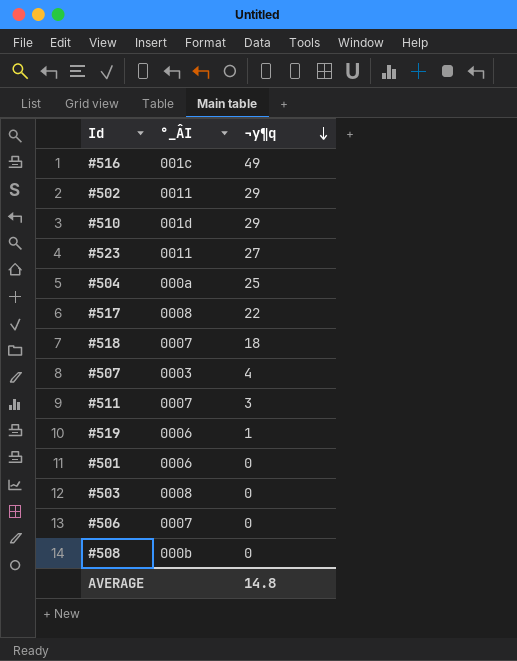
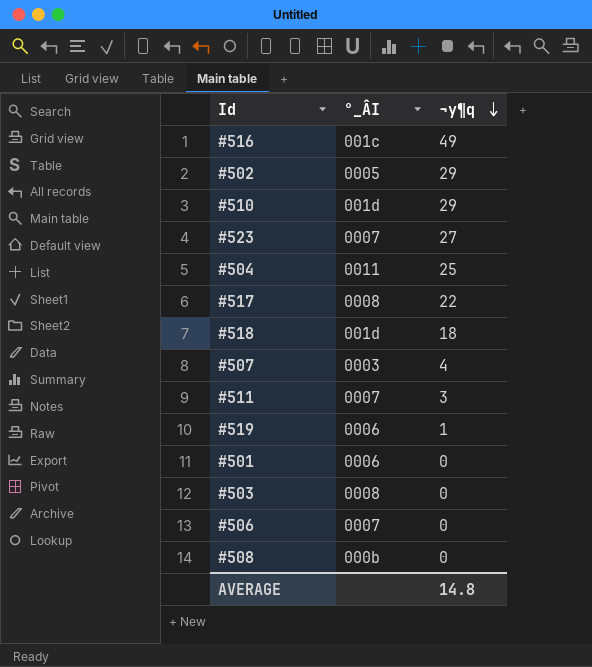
#502 | °_ÂI: 0011 -> 0005
#523 | °_ÂI: 0011 -> 0007
#504 | °_ÂI: 000a -> 0011
#518 | °_ÂI: 0007 -> 001d

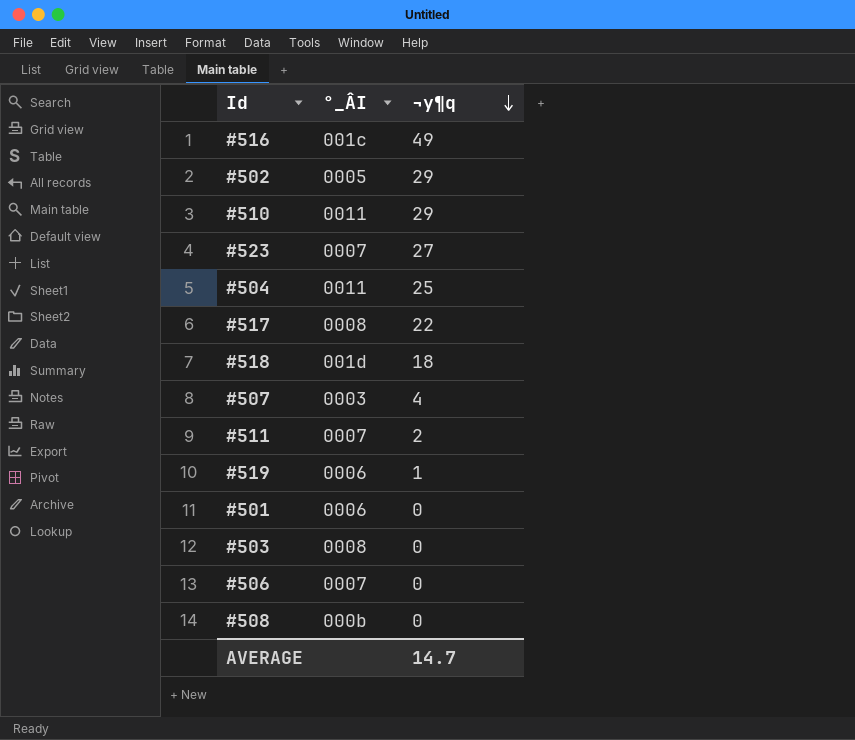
#510 | °_ÂI: 001d -> 0011
#511 | ¬y¶q: 3 -> 2
AVERAGE | ¬y¶q: 14.8 -> 14.7

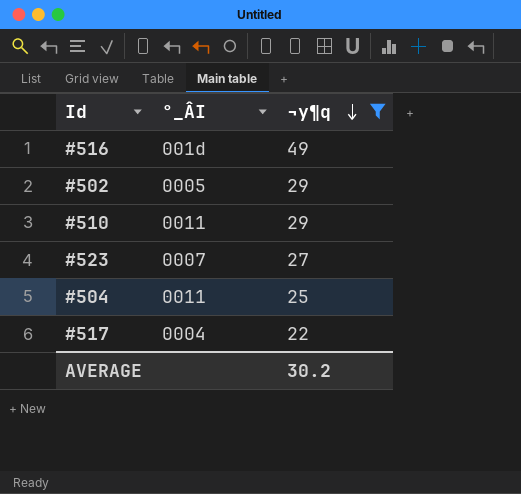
filter: none -> ¬y¶q >= 22
#516 | °_ÂI: 001c -> 001d
#517 | °_ÂI: 0008 -> 0004
AVERAGE | ¬y¶q: 14.7 -> 30.2

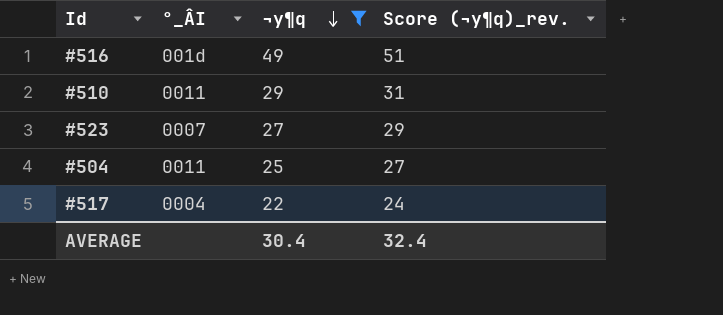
column Score (¬y¶q)_rev. | formula: none -> [¬y¶q] + 2
row #502: 0005 | 29 -> none
AVERAGE | ¬y¶q: 30.2 -> 30.4

